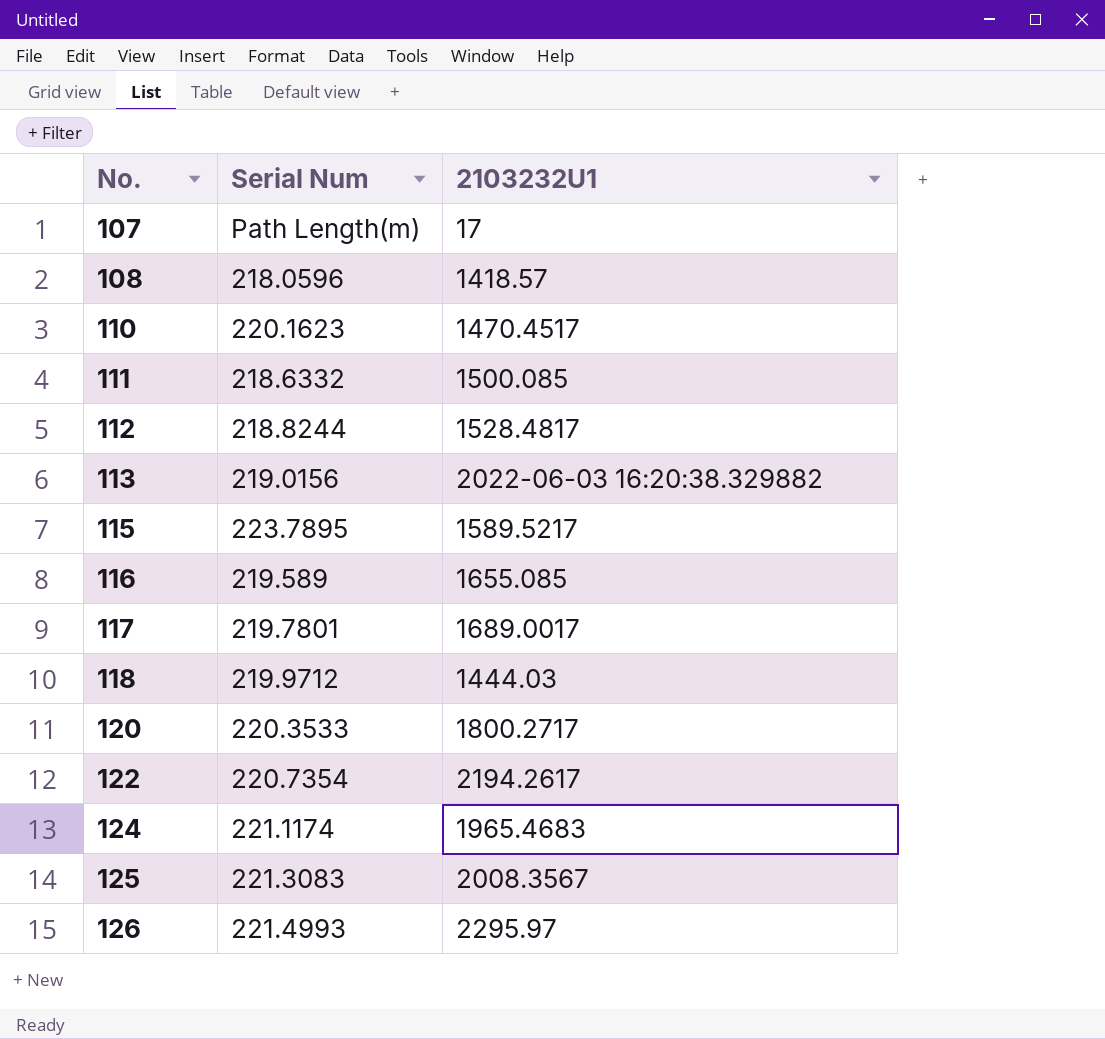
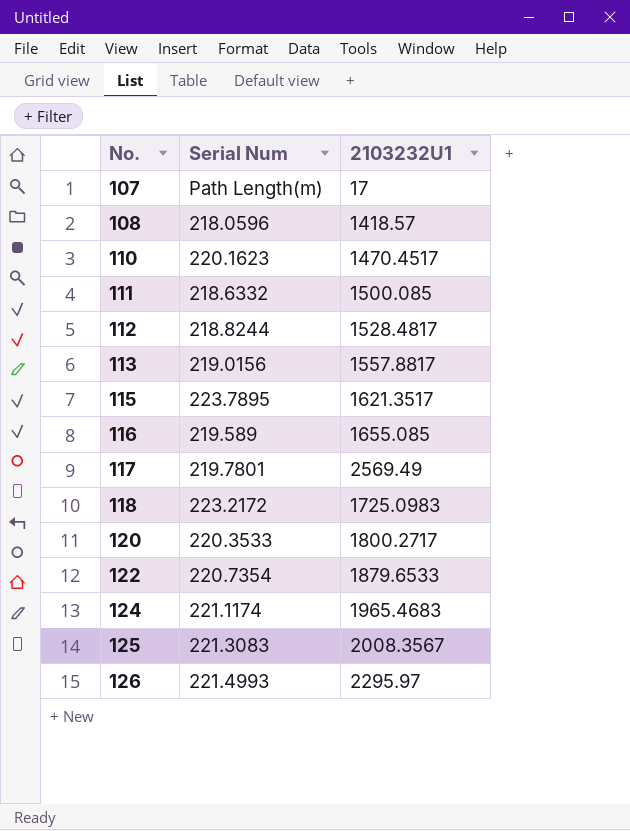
113 | 2103232U1: 2022-06-03 16:20:38.329882 -> 1557.8817
115 | 2103232U1: 1589.5217 -> 1621.3517
117 | 2103232U1: 1689.0017 -> 2569.49
118 | Serial Num: 219.9712 -> 223.2172
118 | 2103232U1: 1444.03 -> 1725.0983
122 | 2103232U1: 2194.2617 -> 1879.6533

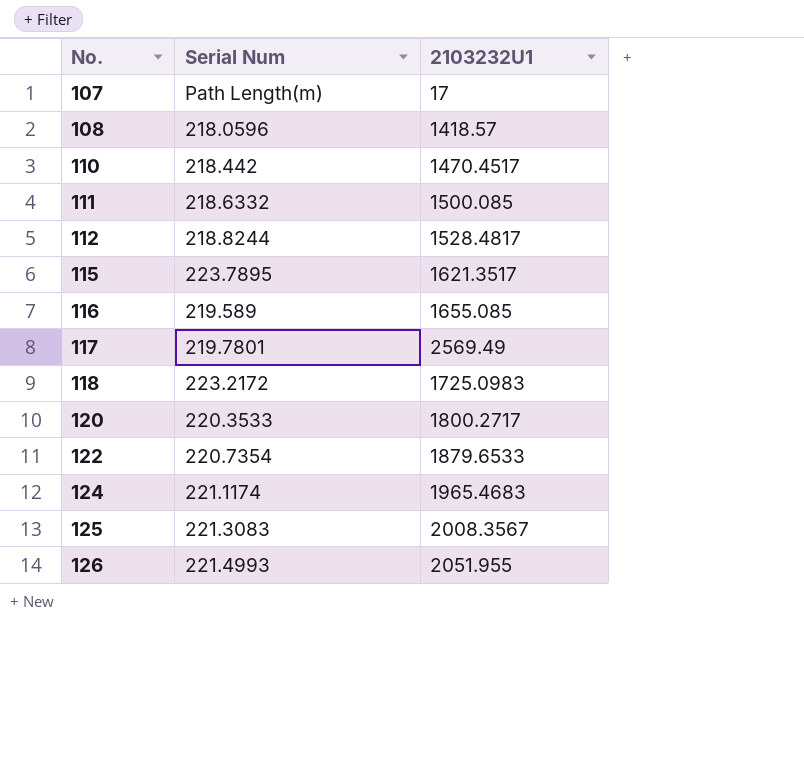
row 113: 219.0156 | 1557.8817 -> none
110 | Serial Num: 220.1623 -> 218.442
126 | 2103232U1: 2295.97 -> 2051.955

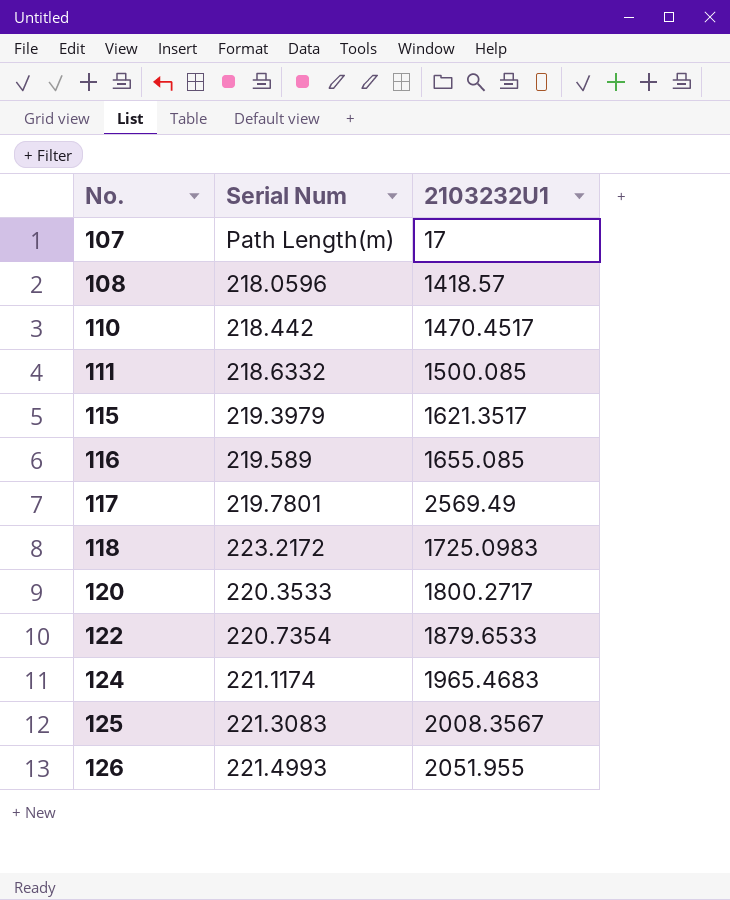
row 112: 218.8244 | 1528.4817 -> none
115 | Serial Num: 223.7895 -> 219.3979

